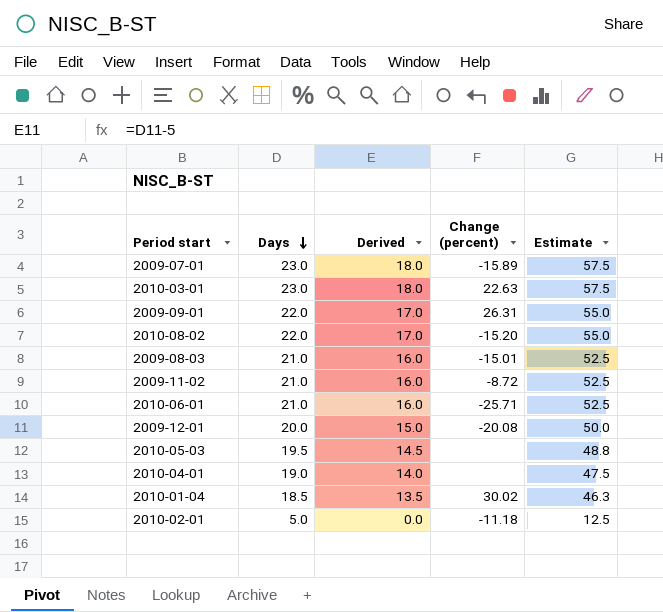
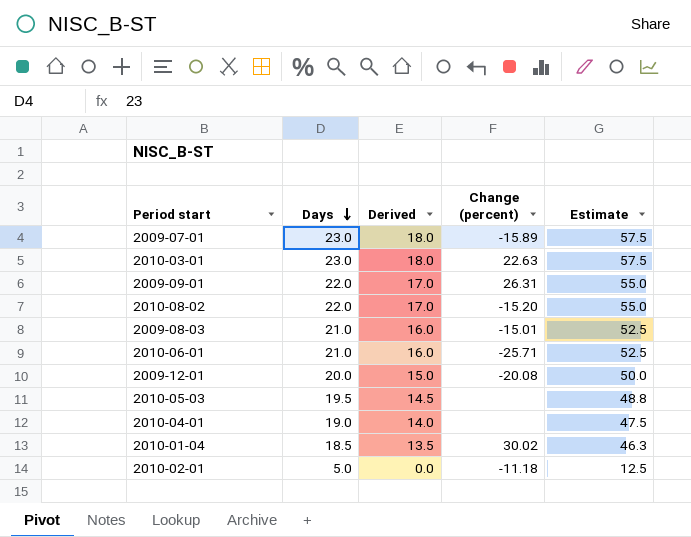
row 2009-11-02: 21.0 | 16.0 | -8.72 | 52.5 -> none

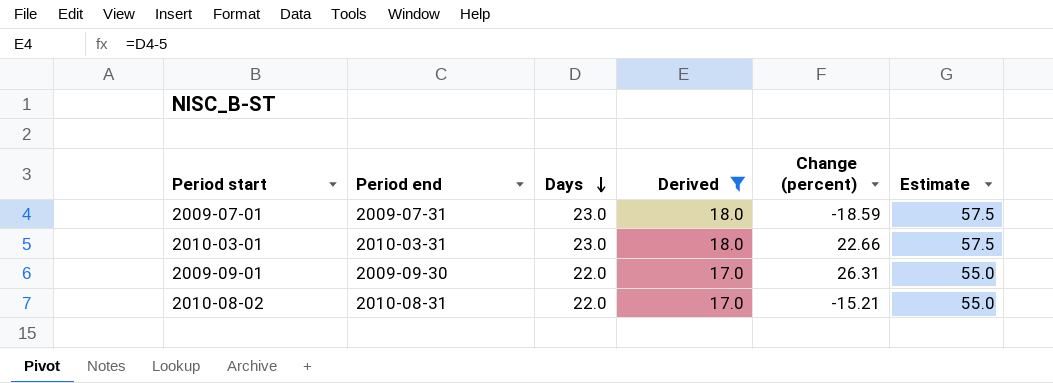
filter: none -> Derived >= 17.0
column Period end | position: none -> 2
2009-07-01 | Change (percent): -15.89 -> -18.59
2010-03-01 | Change (percent): 22.63 -> 22.66
2010-08-02 | Change (percent): -15.20 -> -15.21

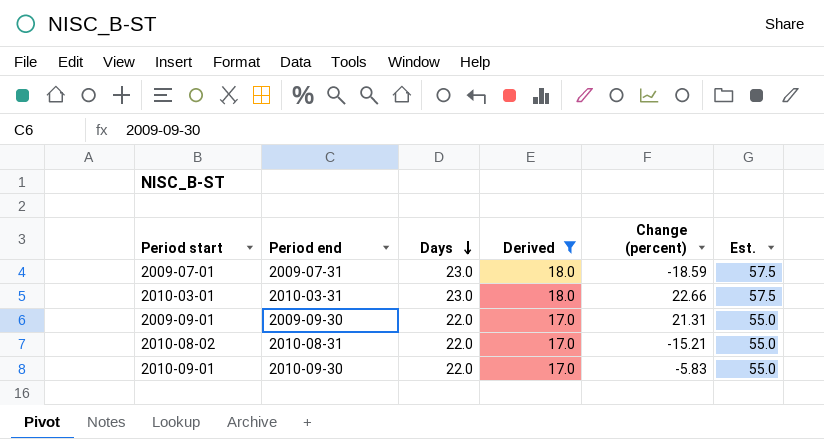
column name: Estimate -> Est.
2009-09-01 | Change (percent): 26.31 -> 21.31
row 2010-09-01: none -> 2010-09-30 | 22.0 | 17.0 | -5.83 | 55.0

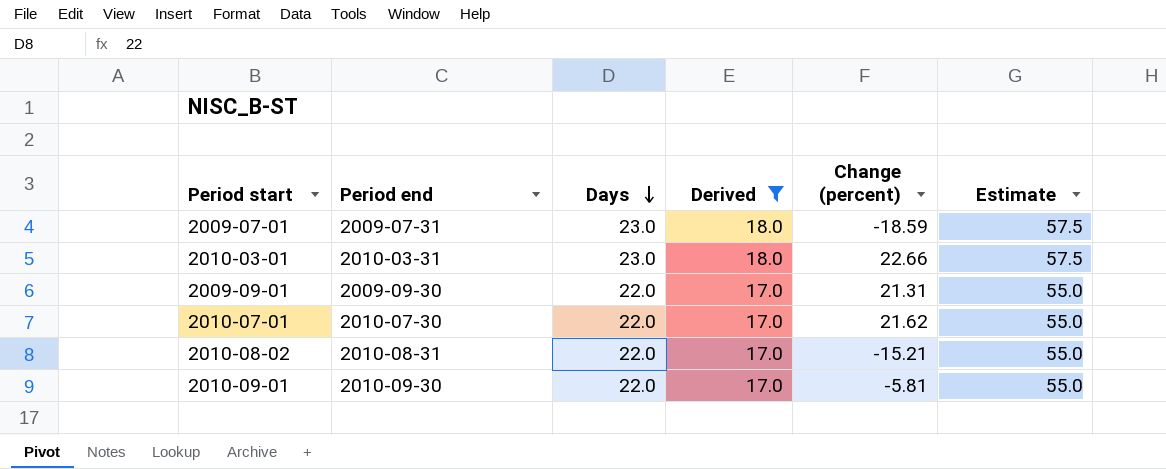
column name: Est. -> Estimate
row 2010-07-01: none -> 2010-07-30 | 22.0 | 17.0 | 21.62 | 55.0
2010-09-01 | Change (percent): -5.83 -> -5.81

